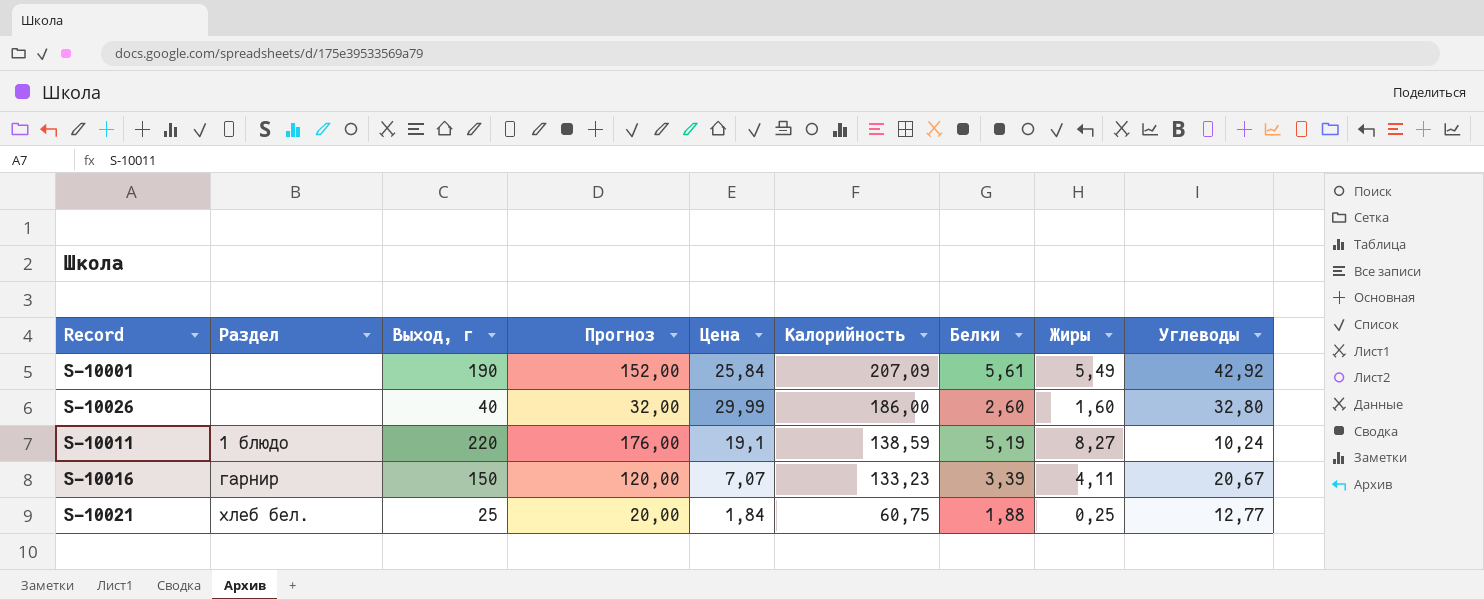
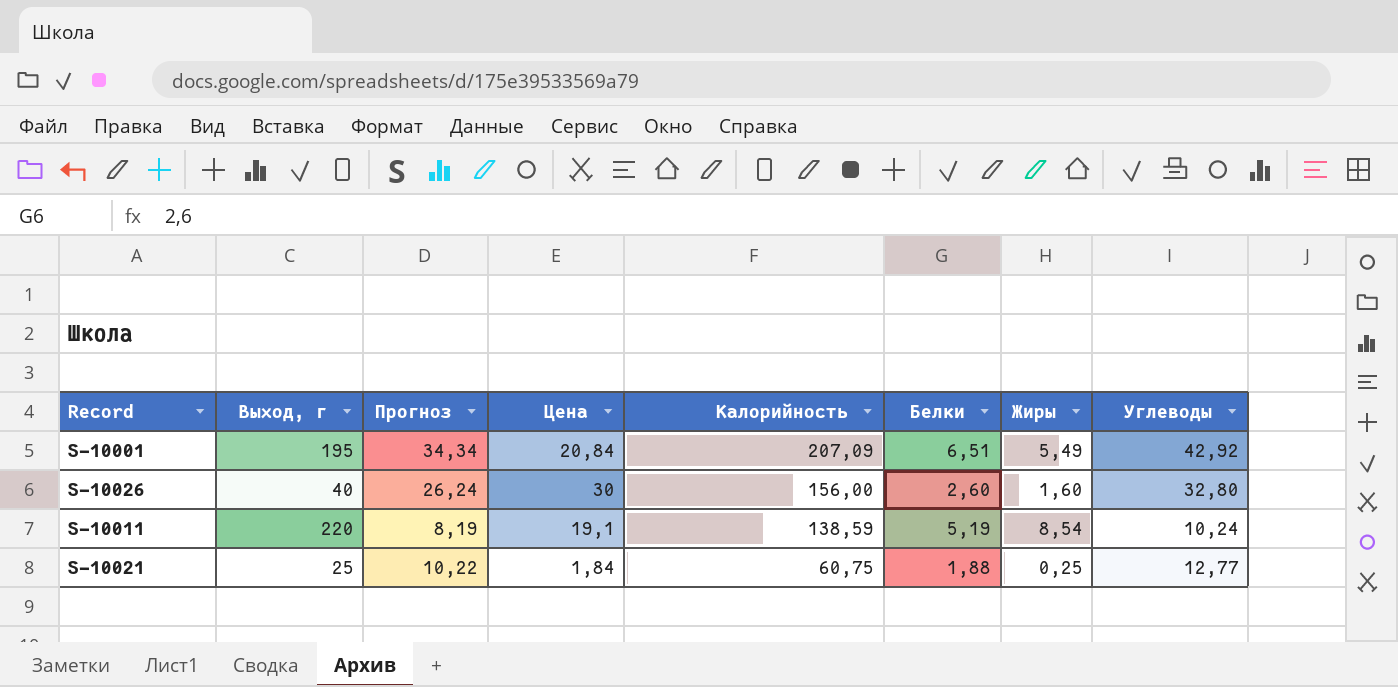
column Раздел | position: 2 -> none
column Прогноз | formula: [Выход, г] * 0,8 -> [Углеводы] * 0,8
row S-10016: гарнир | 150 | 120,00 | 7,07 | 133,23 | 3,39 | 4,11 | 20,67 -> none
S-10001 | Выход, г: 190 -> 195
S-10001 | Цена: 25,84 -> 20,84
S-10001 | Белки: 5,61 -> 6,51
S-10026 | Цена: 29,99 -> 30
S-10026 | Калорийность: 186,00 -> 156,00
S-10011 | Жиры: 8,27 -> 8,54

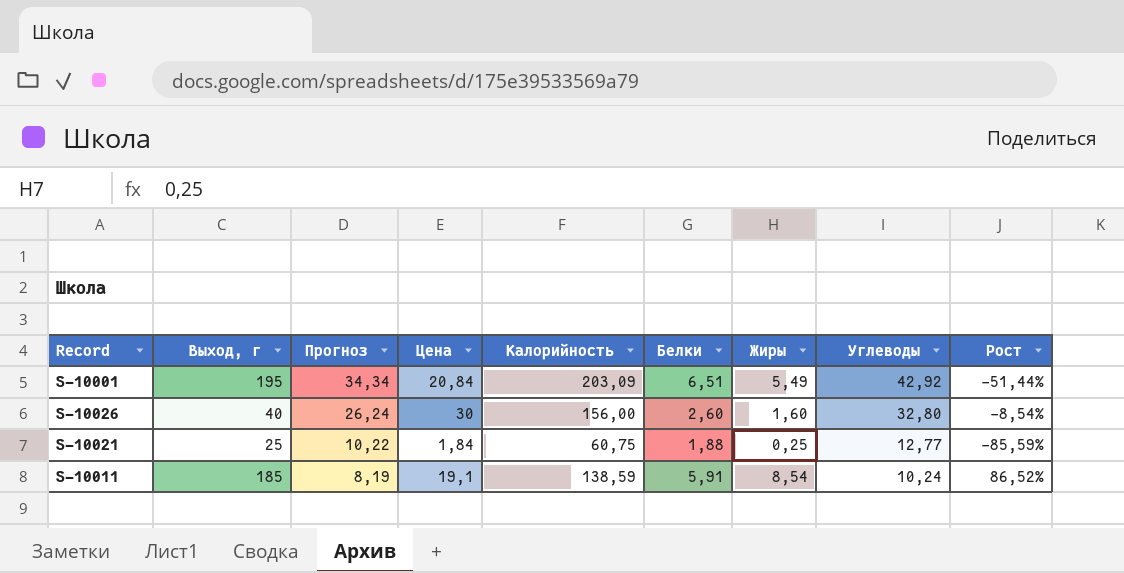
row order: Калорийность descending -> Прогноз descending
column Рост | formula: none -> ([Цена] - [Углеводы]) / [Углеводы]
S-10001 | Калорийность: 207,09 -> 203,09
S-10011 | Выход, г: 220 -> 185
S-10011 | Белки: 5,19 -> 5,91

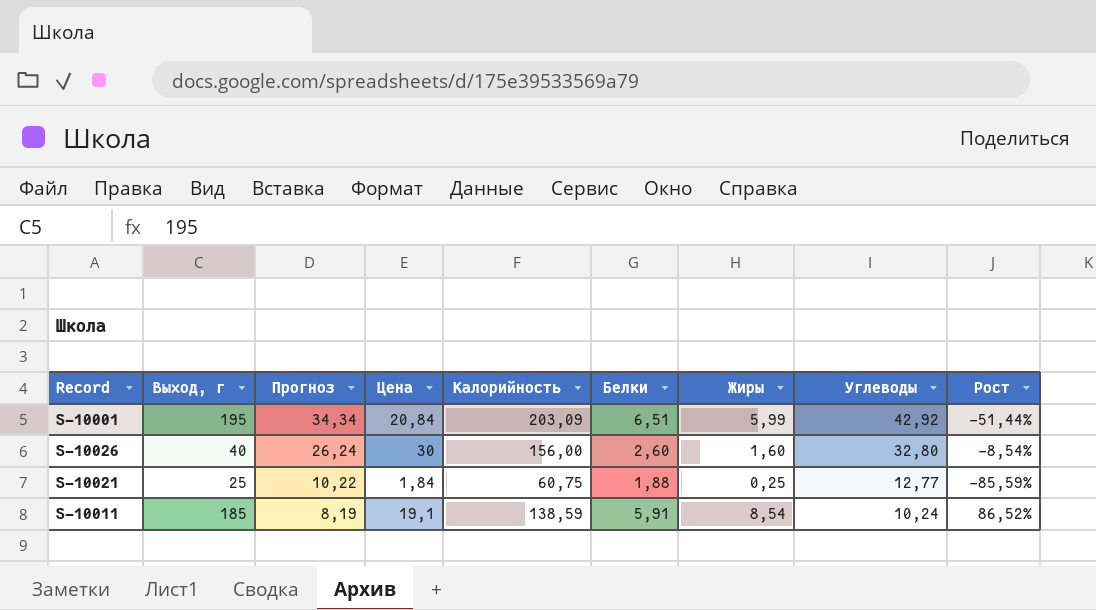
S-10001 | Жиры: 5,49 -> 5,99

